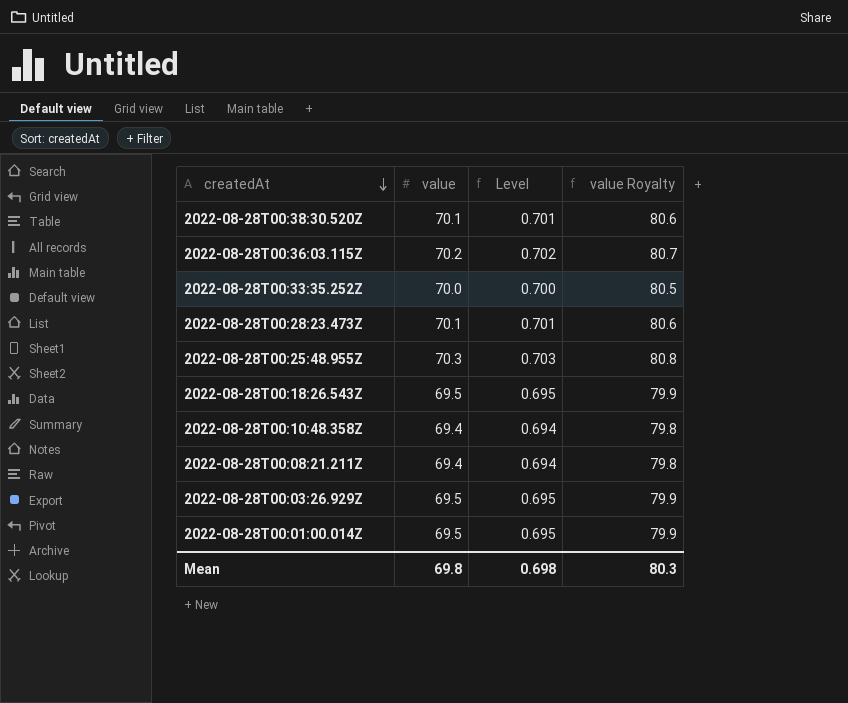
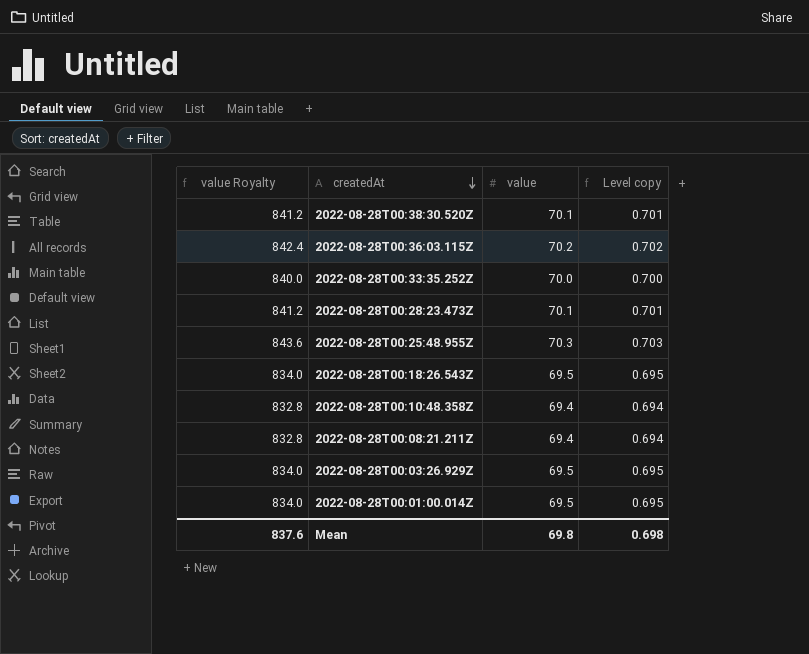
column value Royalty | formula: [value] * 1.15 -> [value] * 12
column value Royalty | position: 4 -> 1
column name: Level -> Level copy
Mean | value Royalty: 80.3 -> 837.6

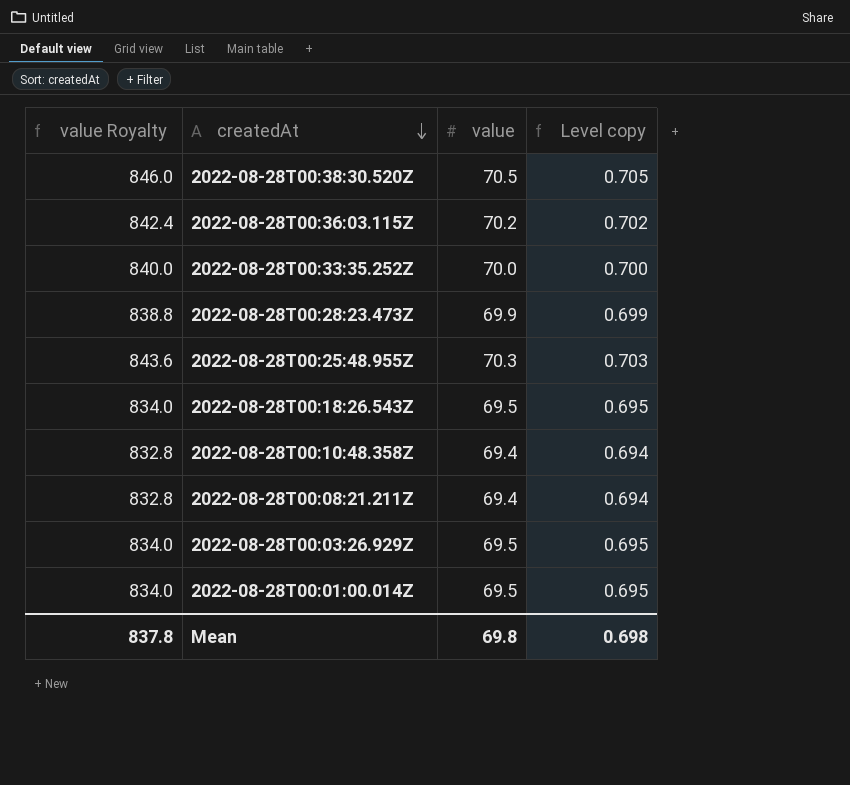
2022-08-28T00:38:30.520Z | value Royalty: 841.2 -> 846.0
2022-08-28T00:38:30.520Z | value: 70.1 -> 70.5
2022-08-28T00:38:30.520Z | Level copy: 0.701 -> 0.705
2022-08-28T00:28:23.473Z | value Royalty: 841.2 -> 838.8
2022-08-28T00:28:23.473Z | value: 70.1 -> 69.9
2022-08-28T00:28:23.473Z | Level copy: 0.701 -> 0.699
Mean | value Royalty: 837.6 -> 837.8

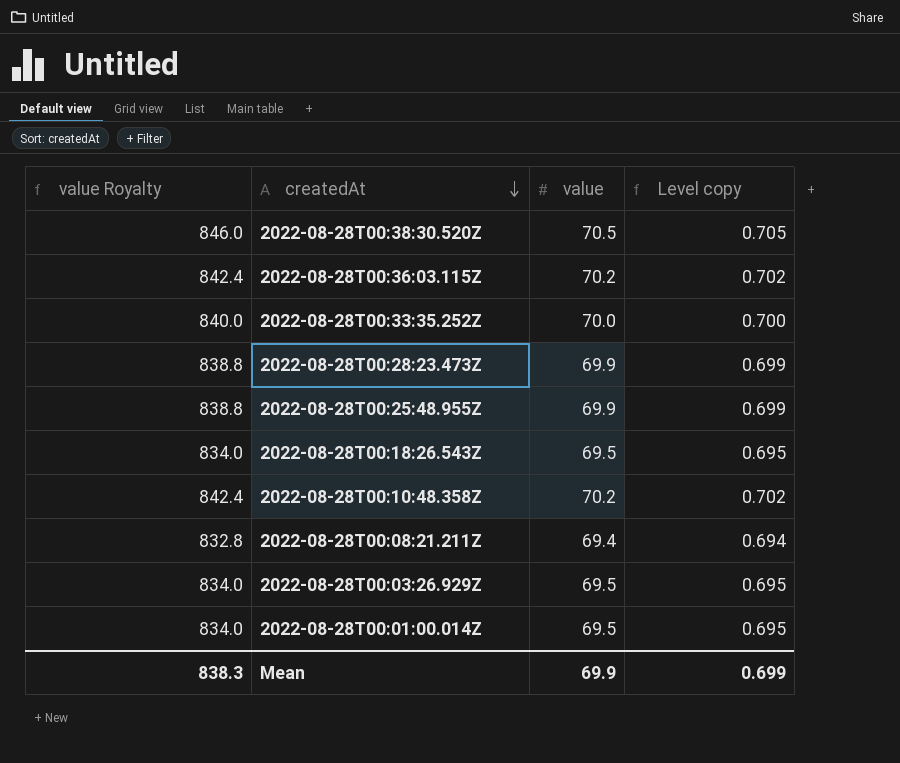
2022-08-28T00:25:48.955Z | value Royalty: 843.6 -> 838.8
2022-08-28T00:25:48.955Z | value: 70.3 -> 69.9
2022-08-28T00:25:48.955Z | Level copy: 0.703 -> 0.699
2022-08-28T00:10:48.358Z | value Royalty: 832.8 -> 842.4
2022-08-28T00:10:48.358Z | value: 69.4 -> 70.2
2022-08-28T00:10:48.358Z | Level copy: 0.694 -> 0.702
Mean | value Royalty: 837.8 -> 838.3
Mean | value: 69.8 -> 69.9
Mean | Level copy: 0.698 -> 0.699

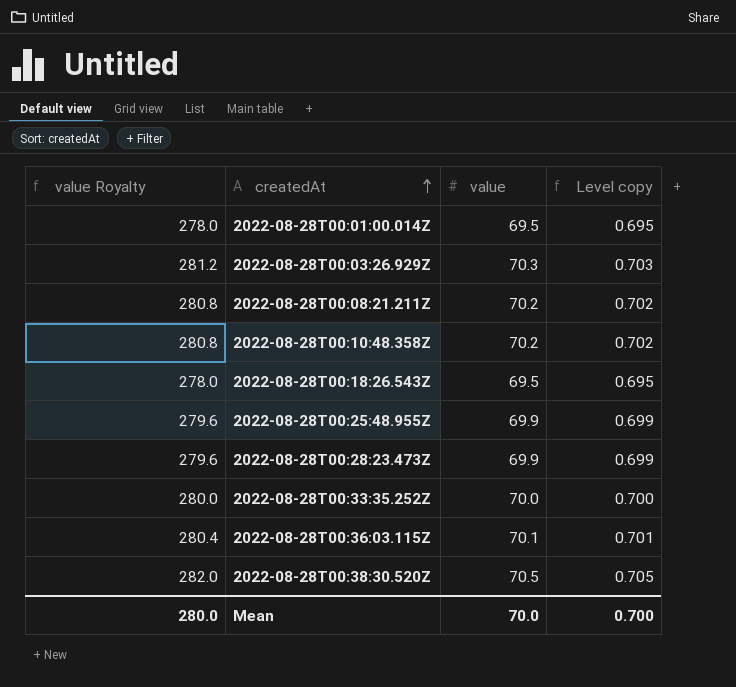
row order: createdAt descending -> createdAt ascending
column value Royalty | formula: [value] * 12 -> [value] * 4
2022-08-28T00:03:26.929Z | value: 69.5 -> 70.3
2022-08-28T00:03:26.929Z | Level copy: 0.695 -> 0.703
2022-08-28T00:08:21.211Z | value: 69.4 -> 70.2
2022-08-28T00:08:21.211Z | Level copy: 0.694 -> 0.702
2022-08-28T00:36:03.115Z | value: 70.2 -> 70.1
2022-08-28T00:36:03.115Z | Level copy: 0.702 -> 0.701
Mean | value Royalty: 838.3 -> 280.0
Mean | value: 69.9 -> 70.0
Mean | Level copy: 0.699 -> 0.700

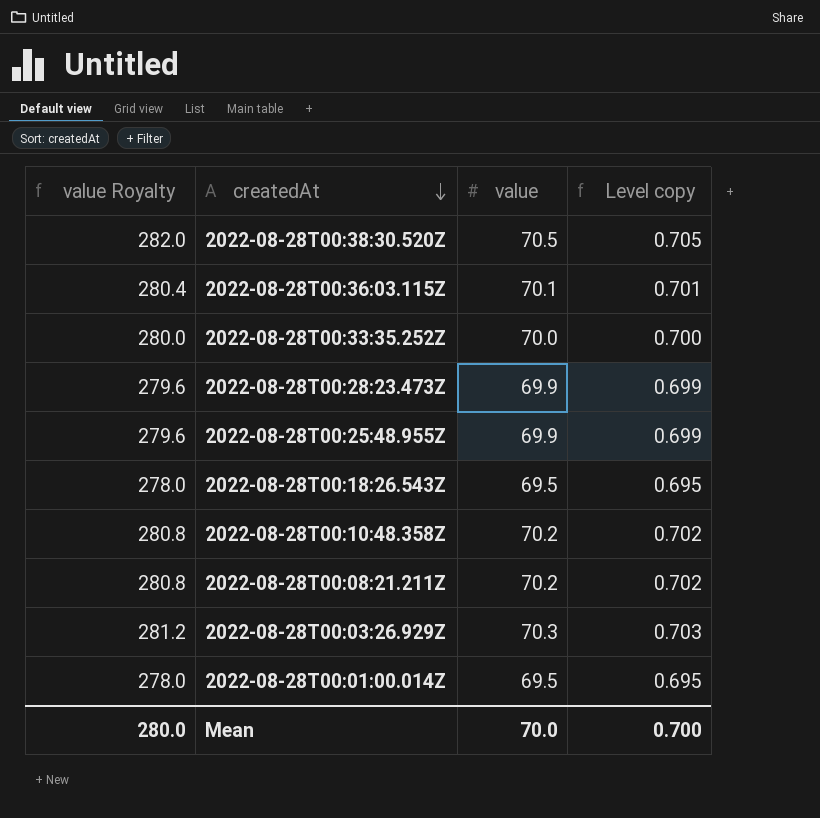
row order: createdAt ascending -> createdAt descending

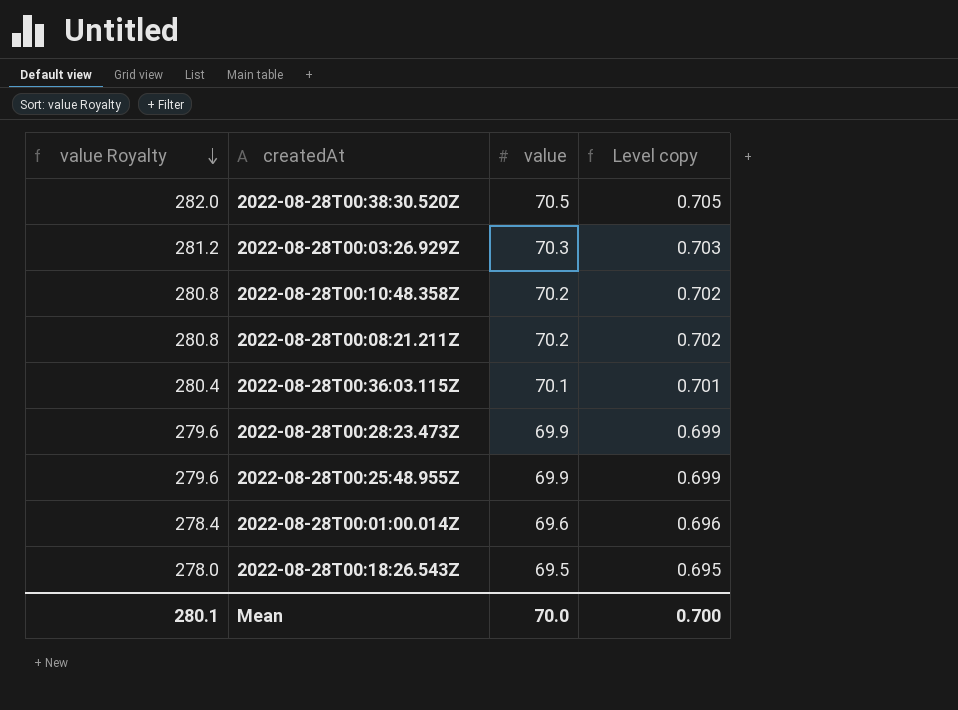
row order: createdAt descending -> value Royalty descending
row 2022-08-28T00:33:35.252Z: 280.0 | 70.0 | 0.700 -> none
2022-08-28T00:01:00.014Z | value Royalty: 278.0 -> 278.4
2022-08-28T00:01:00.014Z | value: 69.5 -> 69.6
2022-08-28T00:01:00.014Z | Level copy: 0.695 -> 0.696
Mean | value Royalty: 280.0 -> 280.1

